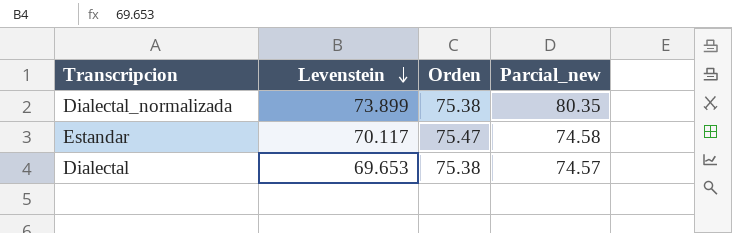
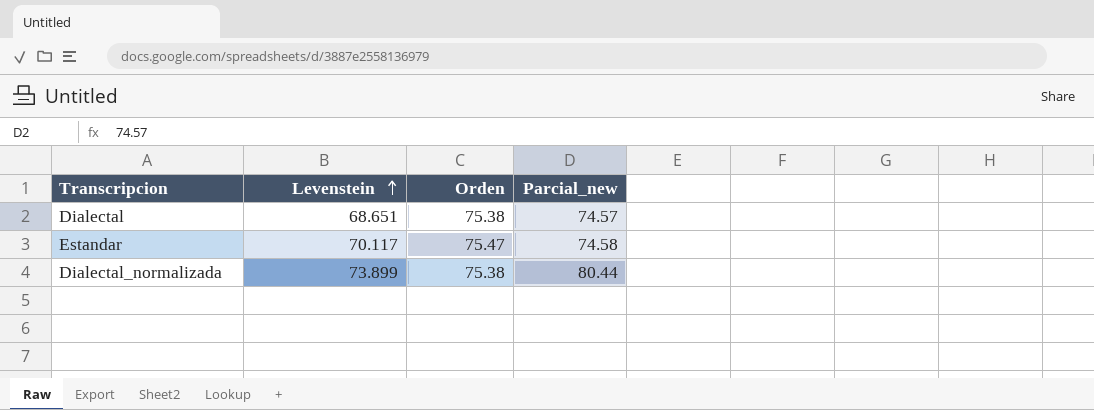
row order: Levenstein descending -> Levenstein ascending
Dialectal | Levenstein: 69.653 -> 68.651
Dialectal_normalizada | Parcial_new: 80.35 -> 80.44

